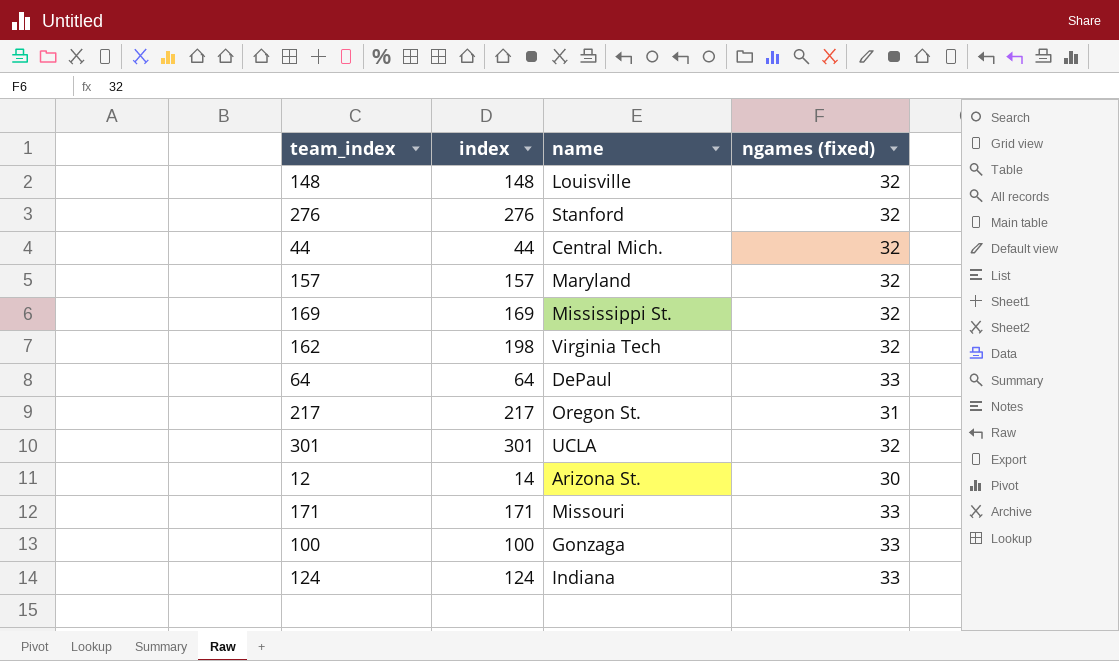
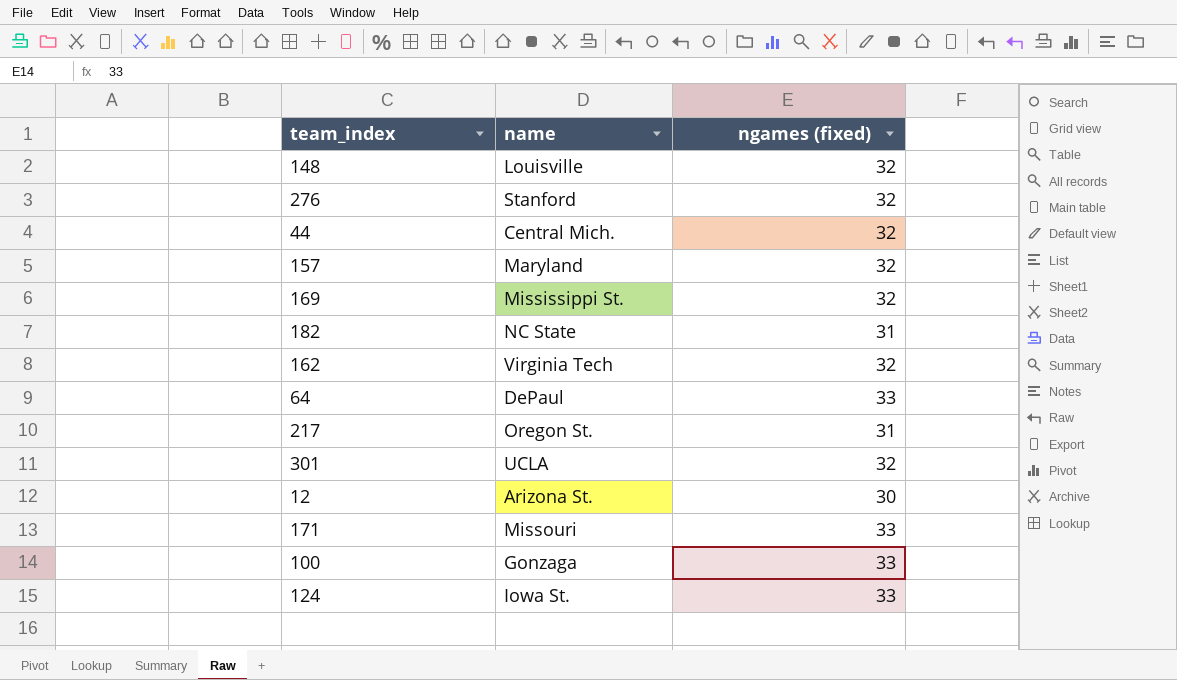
column index | position: 2 -> none
row 182: none -> NC State | 31
124 | name: Indiana -> Iowa St.

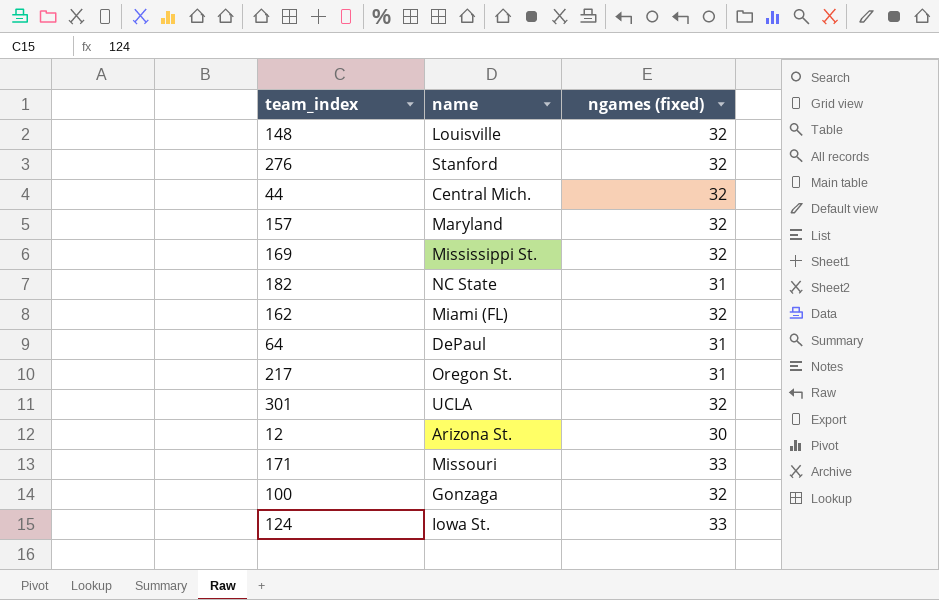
162 | name: Virginia Tech -> Miami (FL)
64 | ngames (fixed): 33 -> 31
100 | ngames (fixed): 33 -> 32

